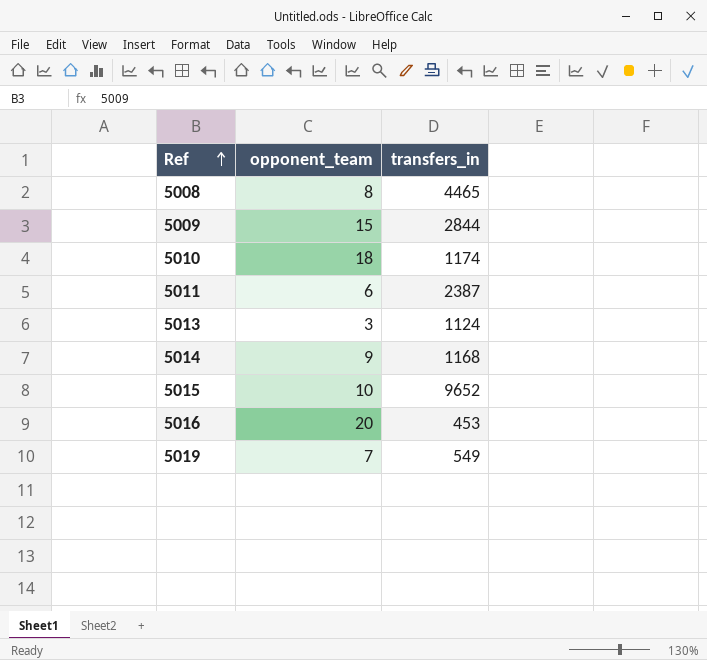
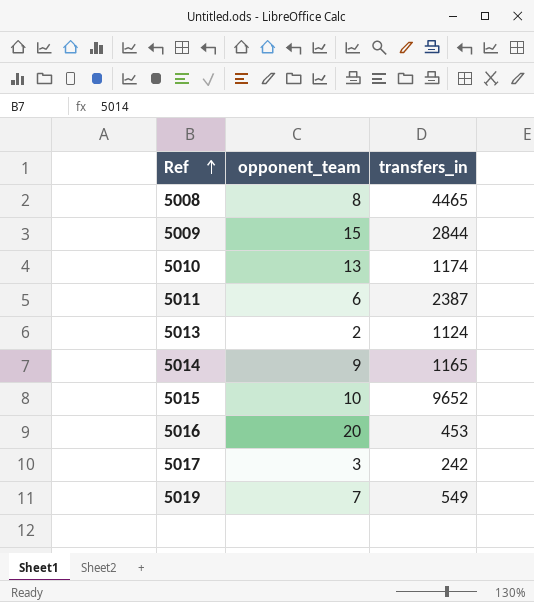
5010 | opponent_team: 18 -> 13
5013 | opponent_team: 3 -> 2
5014 | transfers_in: 1168 -> 1165
row 5017: none -> 3 | 242

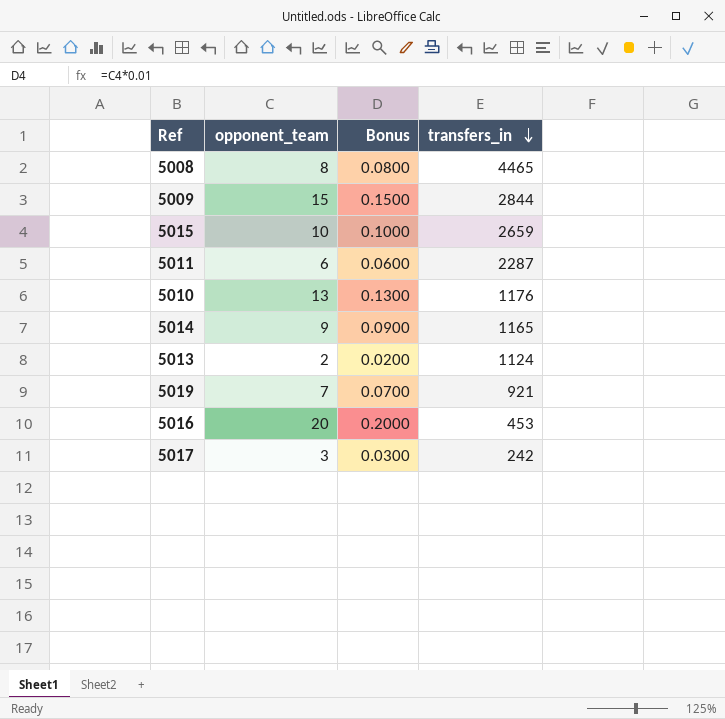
row order: Ref ascending -> transfers_in descending
column Bonus | formula: none -> [opponent_team] * 0.01
5015 | transfers_in: 9652 -> 2659
5011 | transfers_in: 2387 -> 2287
5010 | transfers_in: 1174 -> 1176
5019 | transfers_in: 549 -> 921

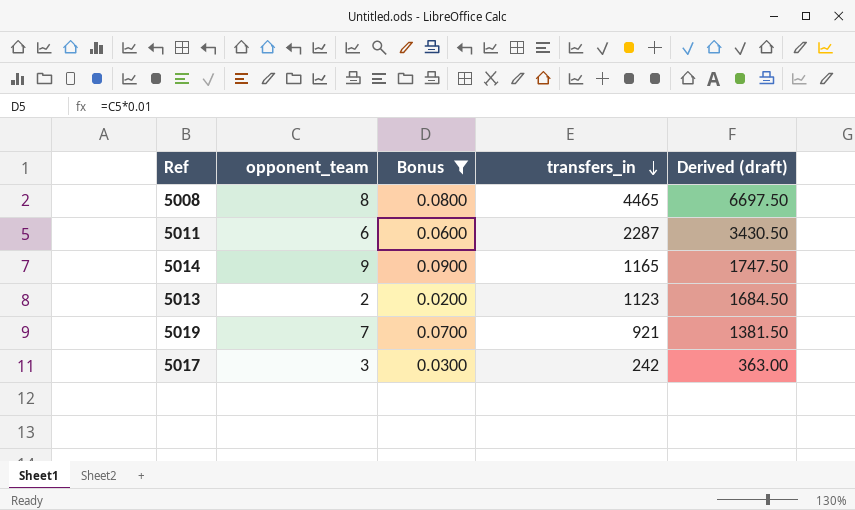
filter: none -> Bonus <= 0.0900
column Derived (draft) | formula: none -> [transfers_in] * 1.5
5013 | transfers_in: 1124 -> 1123

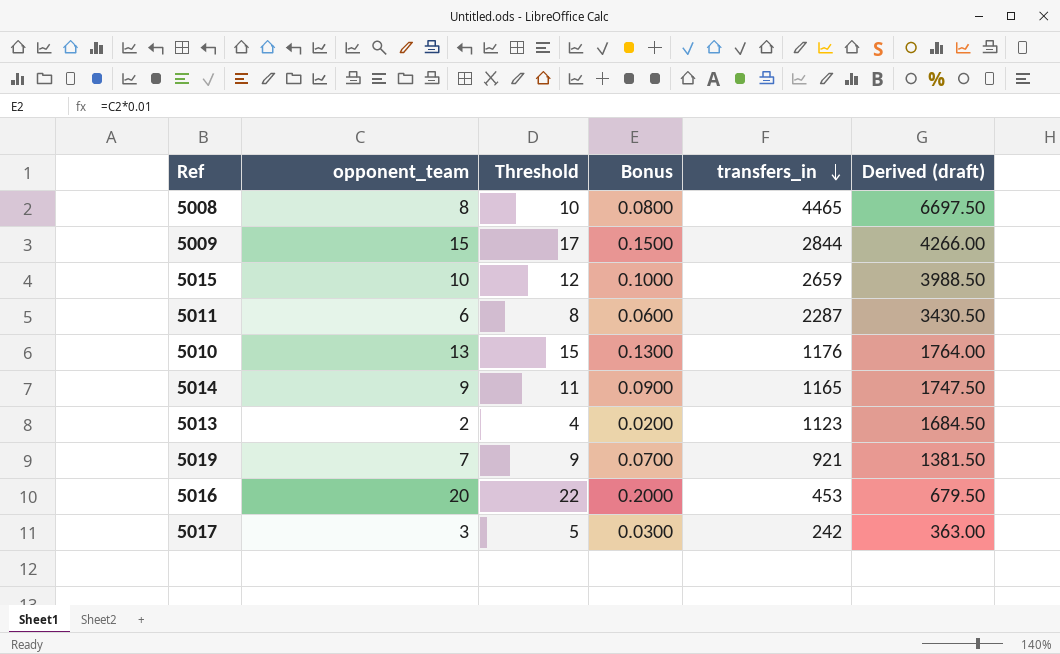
filter: Bonus <= 0.0900 -> none
column Threshold | formula: none -> [opponent_team] + 2

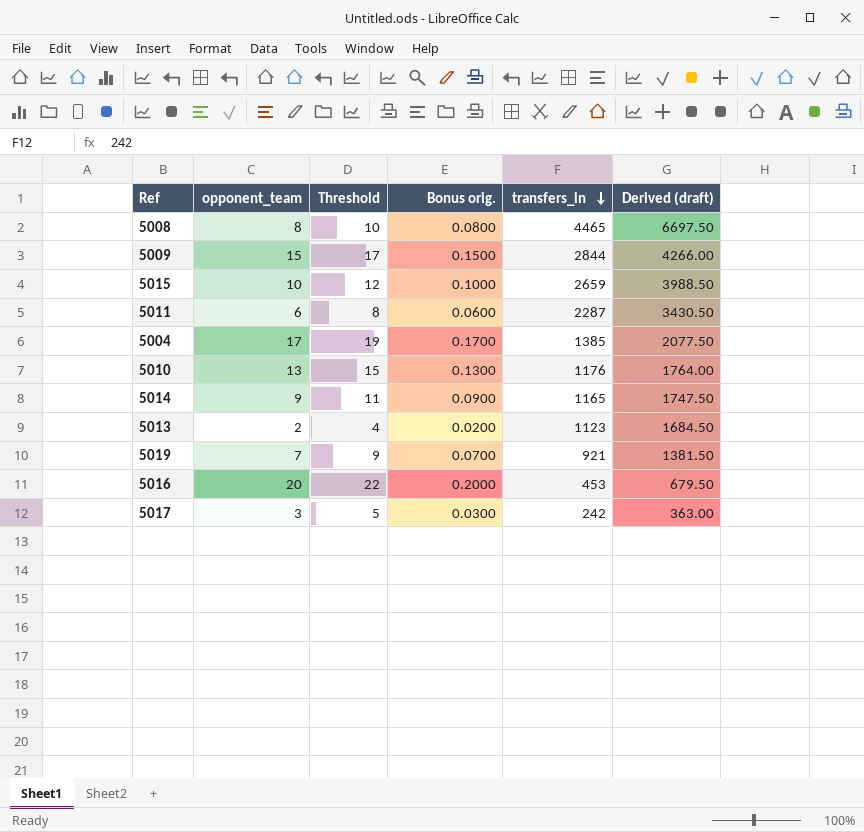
column name: Bonus -> Bonus orig.
row 5004: none -> 17 | 19 | 0.1700 | 1385 | 2077.50

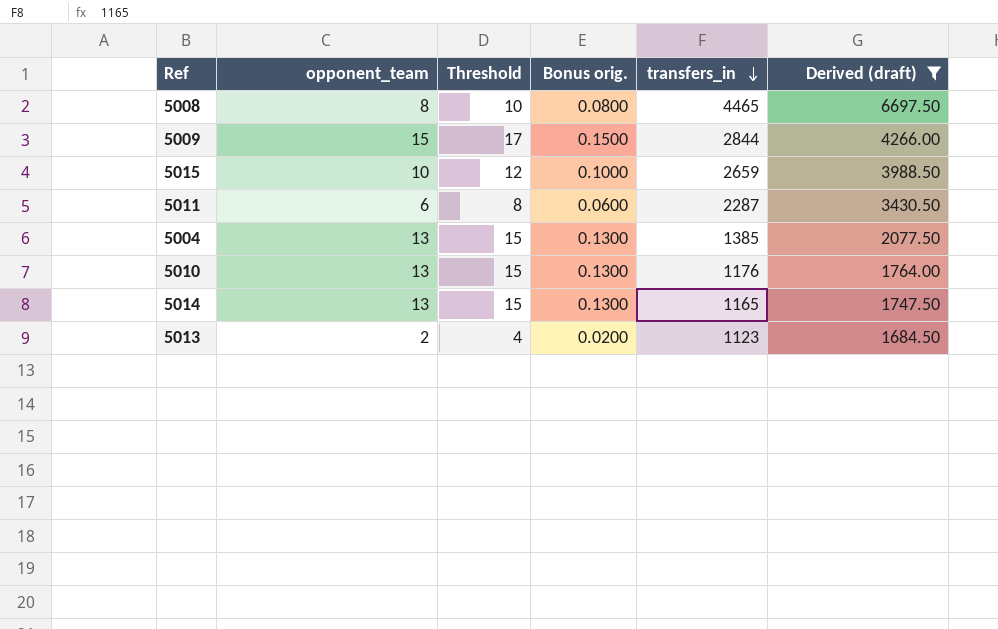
filter: none -> Derived (draft) >= 1684.50
5004 | opponent_team: 17 -> 13
5004 | Threshold: 19 -> 15
5004 | Bonus orig.: 0.1700 -> 0.1300
5014 | opponent_team: 9 -> 13
5014 | Threshold: 11 -> 15
5014 | Bonus orig.: 0.0900 -> 0.1300

